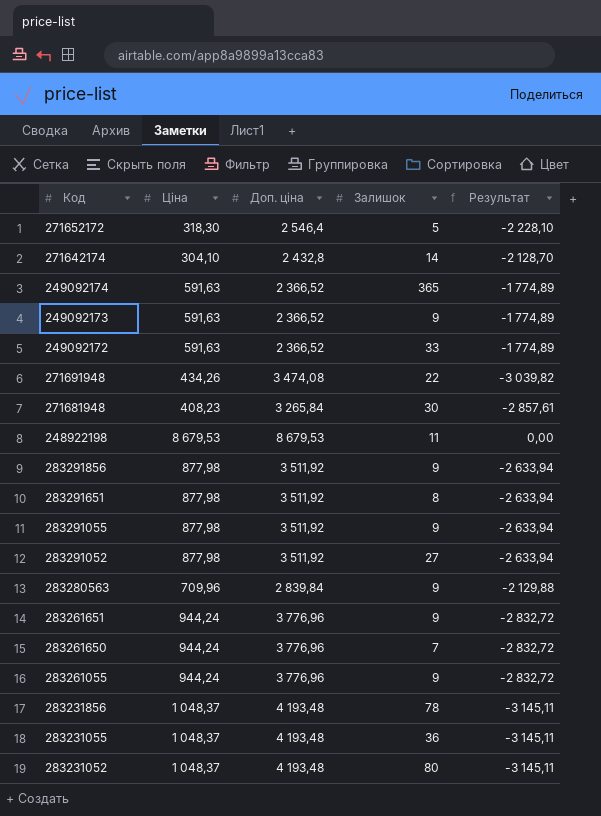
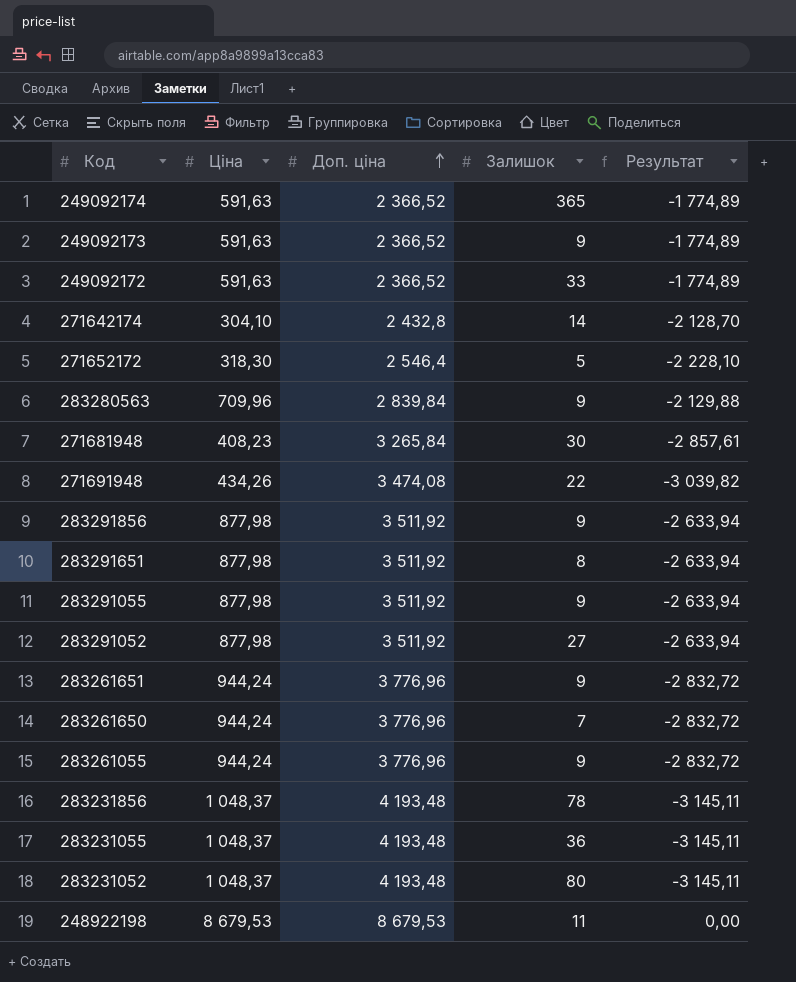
row order: none -> Доп. ціна ascending

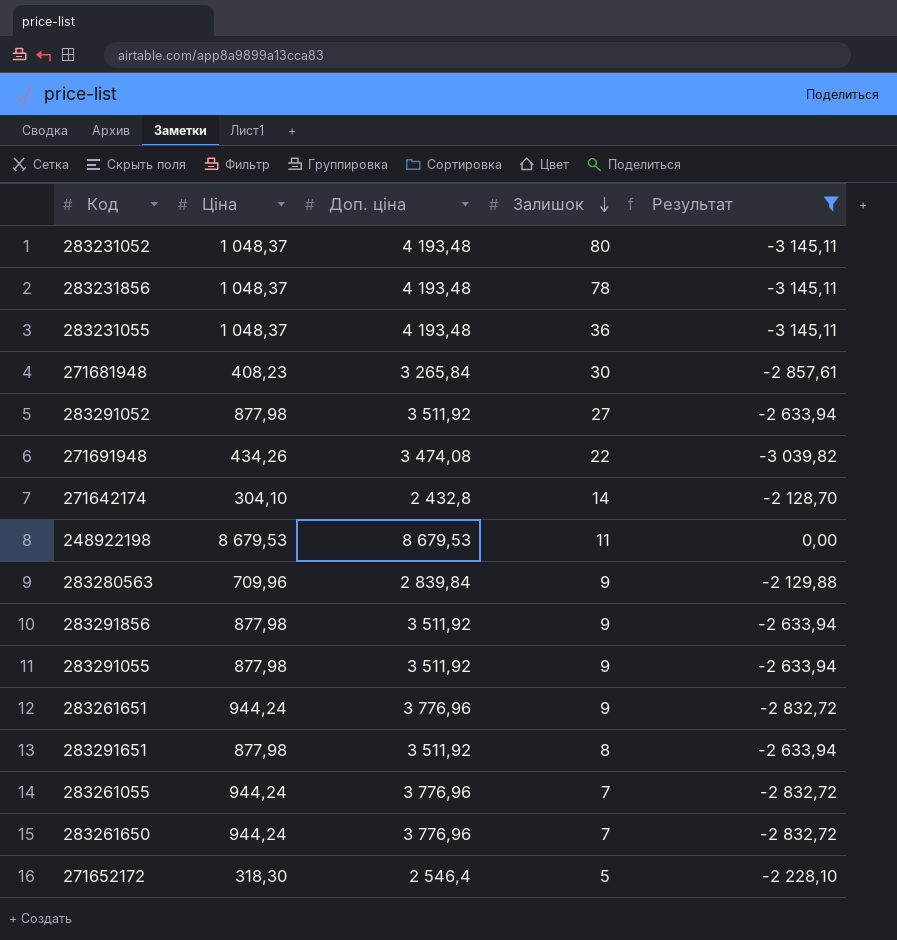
filter: none -> Результат != -1 774,89
row order: Доп. ціна ascending -> Залишок descending
283261055 | Залишок: 9 -> 7

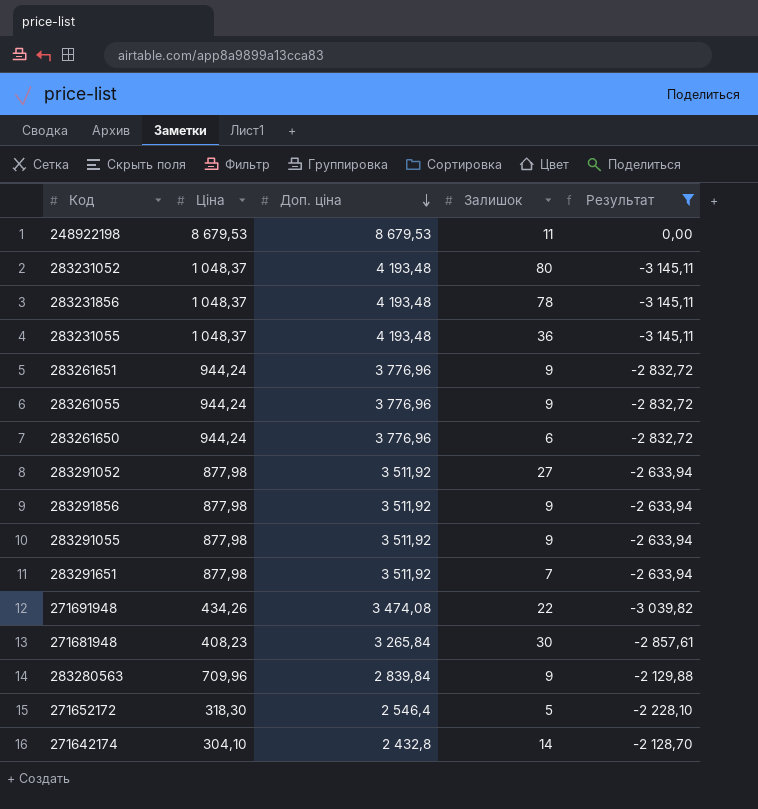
row order: Залишок descending -> Доп. ціна descending
283261055 | Залишок: 7 -> 9
283261650 | Залишок: 7 -> 6
283291651 | Залишок: 8 -> 7

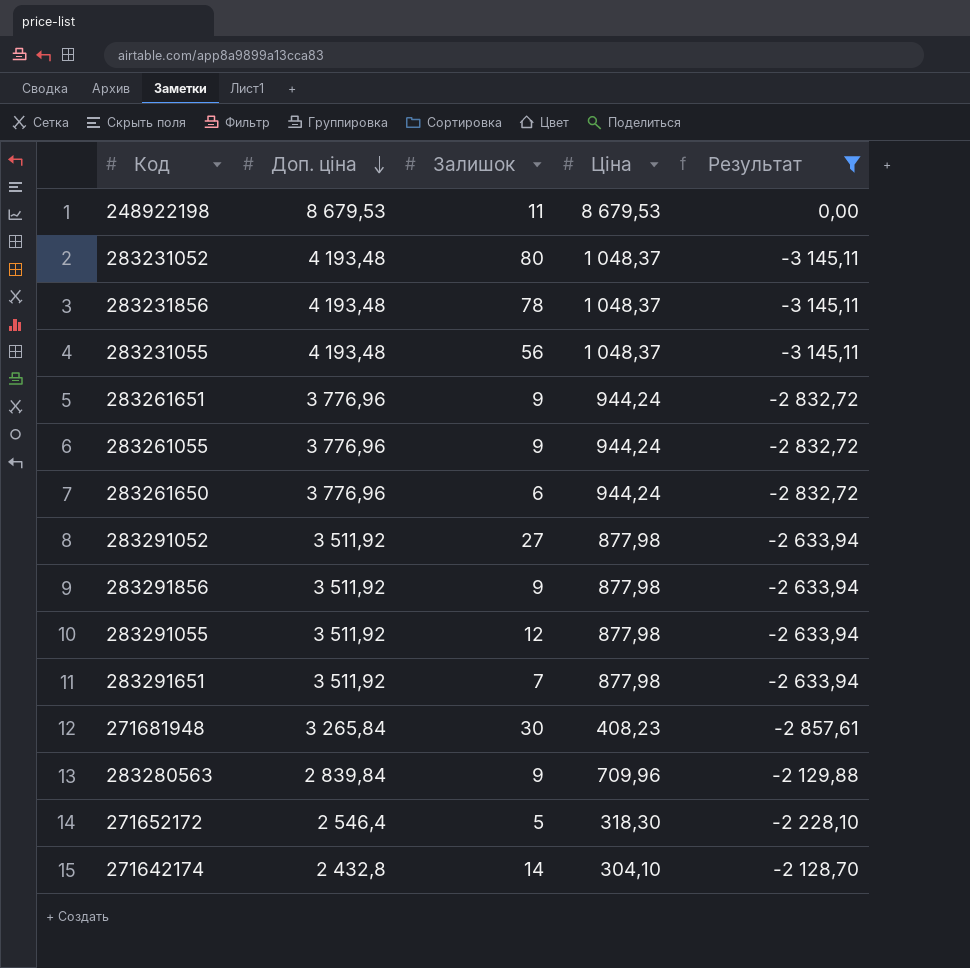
column Ціна | position: 2 -> 4
row 271691948: 434,26 | 3 474,08 | 22 | -3 039,82 -> none
283231055 | Залишок: 36 -> 56
283291055 | Залишок: 9 -> 12

